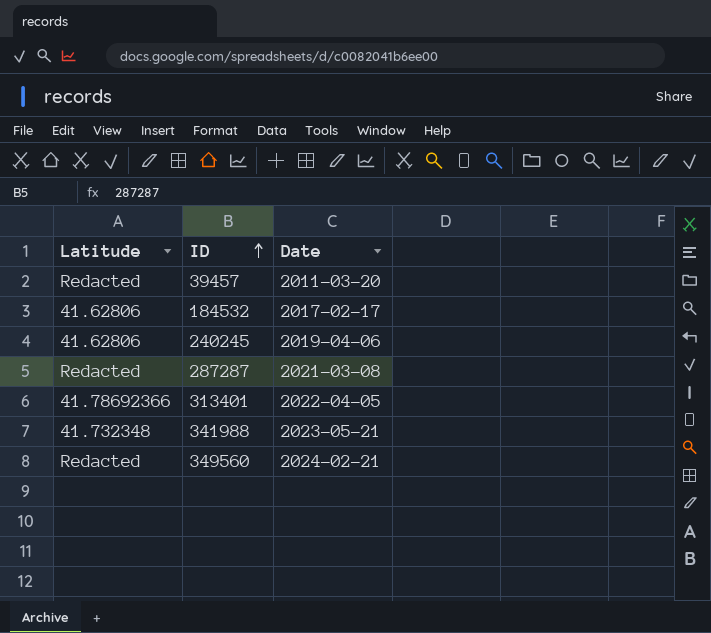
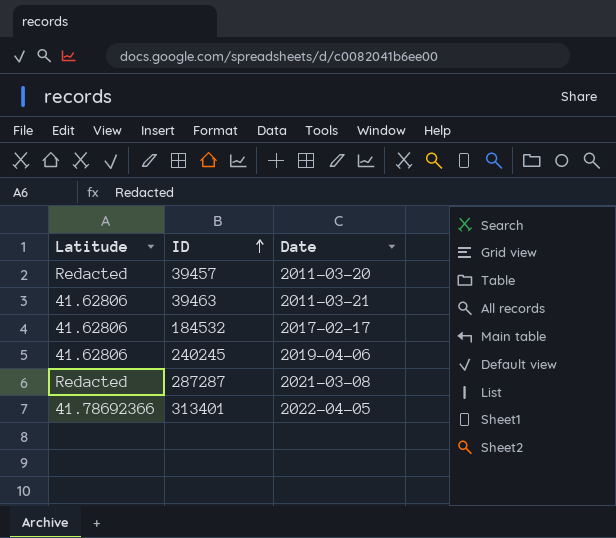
row 341988: 41.732348 | 2023-05-21 -> none
row 349560: Redacted | 2024-02-21 -> none
row 39463: none -> 41.62806 | 2011-03-21

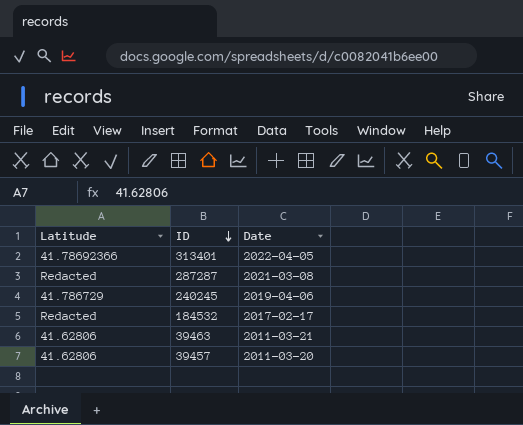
row order: ID ascending -> ID descending
240245 | Latitude: 41.62806 -> 41.786729
184532 | Latitude: 41.62806 -> Redacted
39457 | Latitude: Redacted -> 41.62806

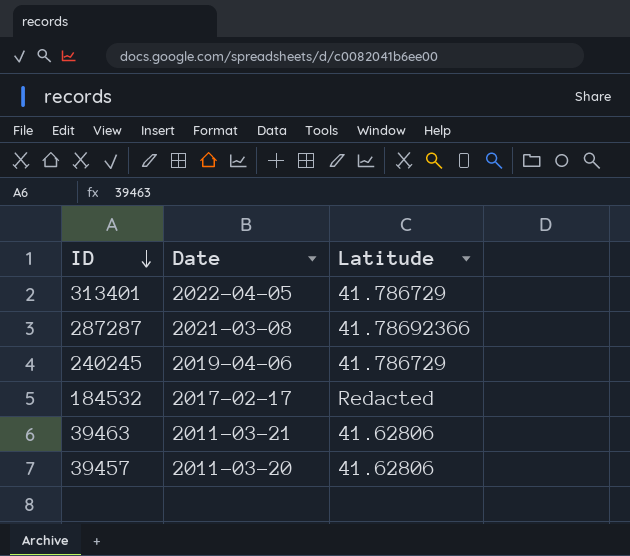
column Latitude | position: 1 -> 3
313401 | Latitude: 41.78692366 -> 41.786729
287287 | Latitude: Redacted -> 41.78692366

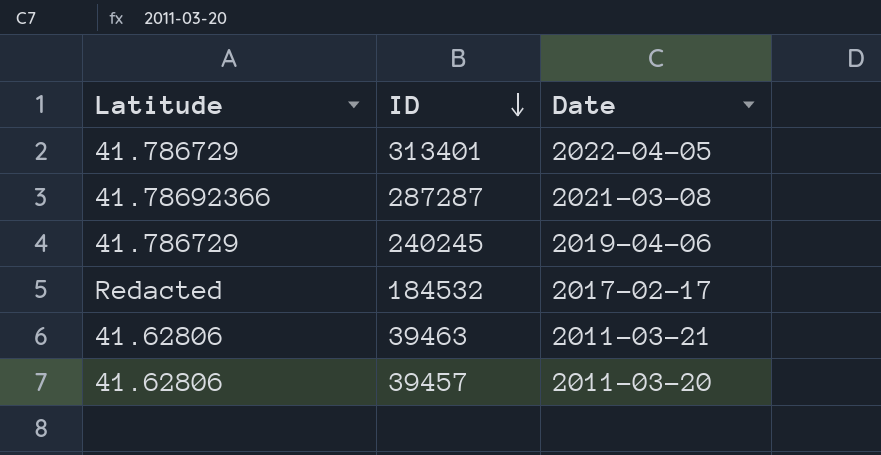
column Latitude | position: 3 -> 1

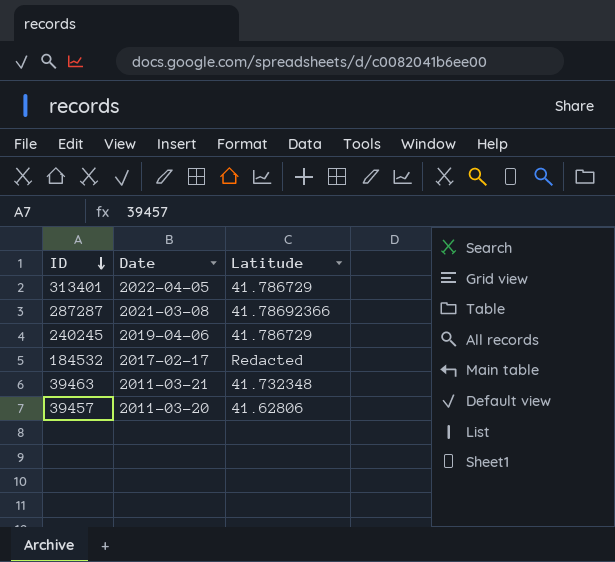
column Latitude | position: 1 -> 3
39463 | Latitude: 41.62806 -> 41.732348

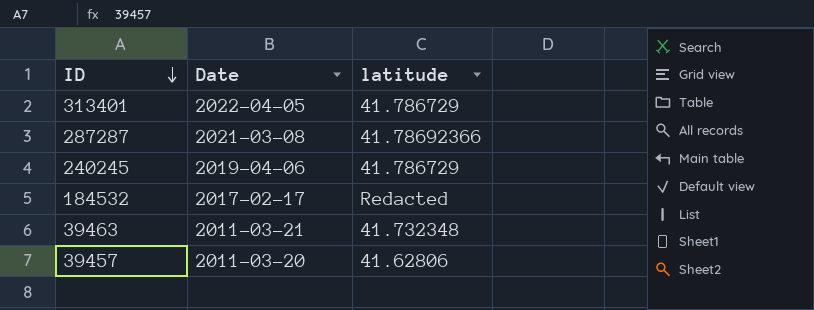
column name: Latitude -> latitude

